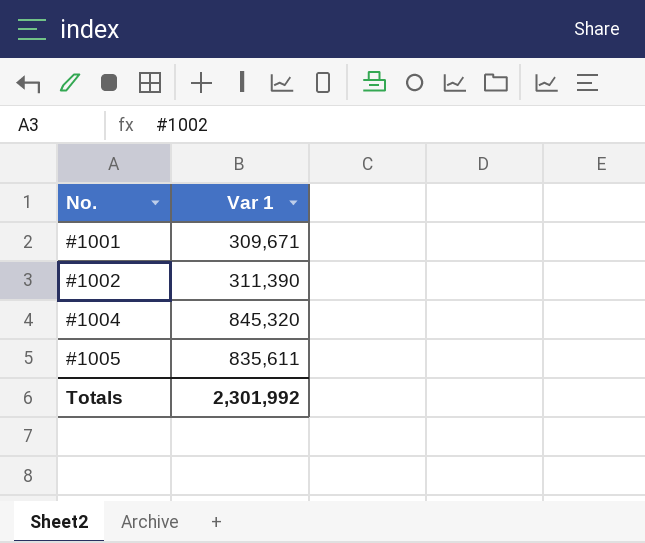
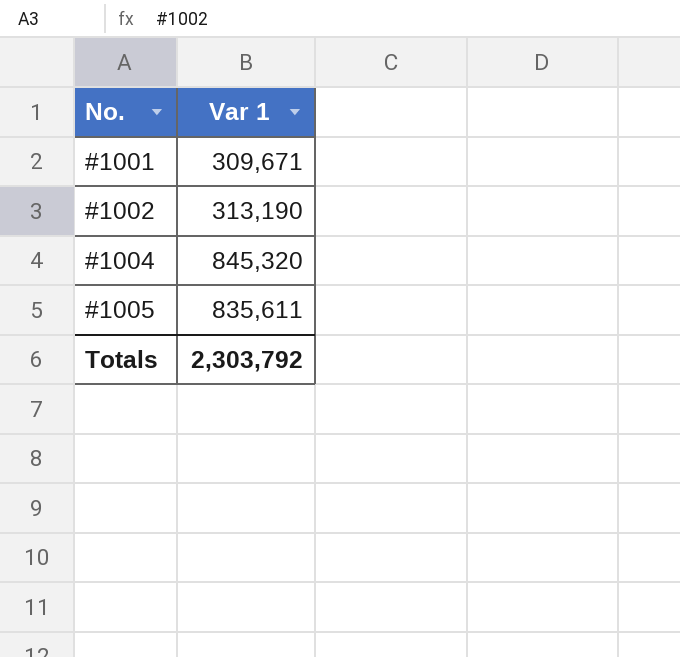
#1002 | Var 1: 311,390 -> 313,190
Totals | Var 1: 2,301,992 -> 2,303,792

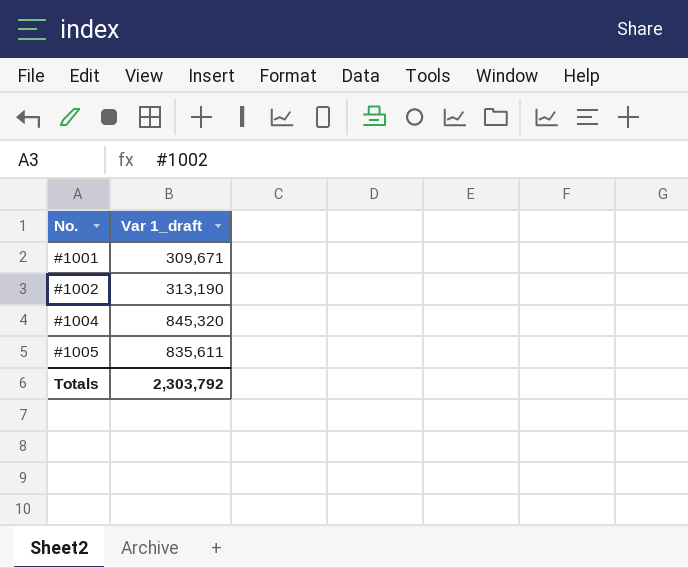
column name: Var 1 -> Var 1_draft

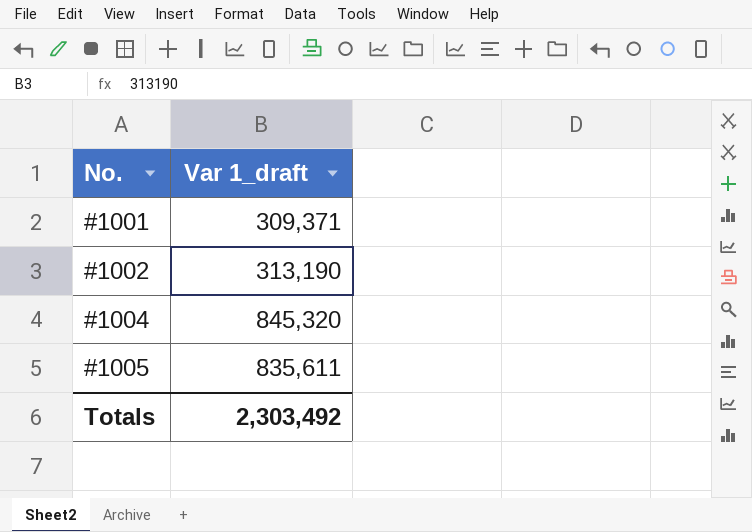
#1001 | Var 1_draft: 309,671 -> 309,371
Totals | Var 1_draft: 2,303,792 -> 2,303,492

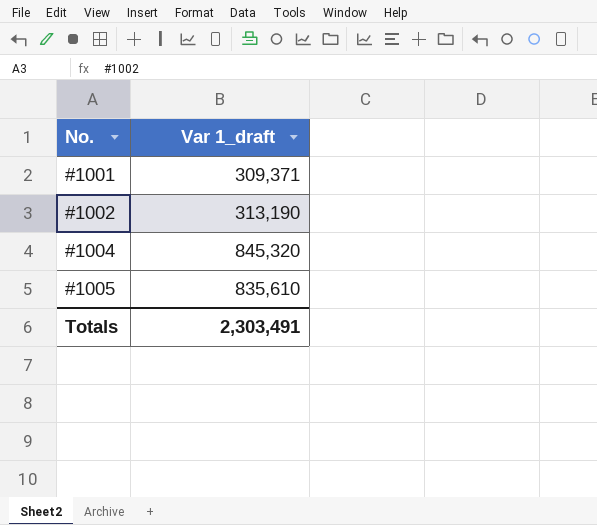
#1005 | Var 1_draft: 835,611 -> 835,610
Totals | Var 1_draft: 2,303,492 -> 2,303,491

